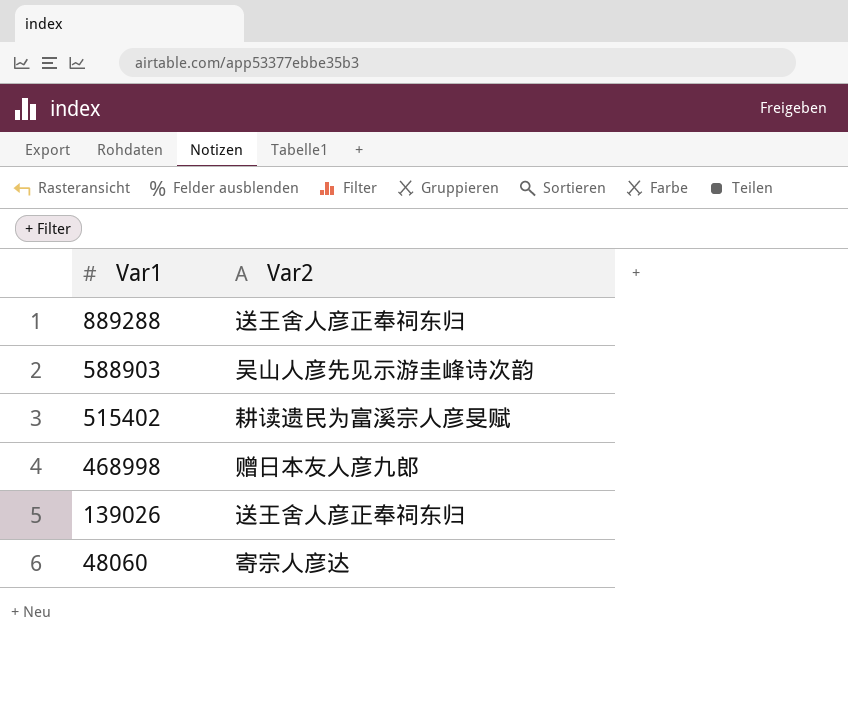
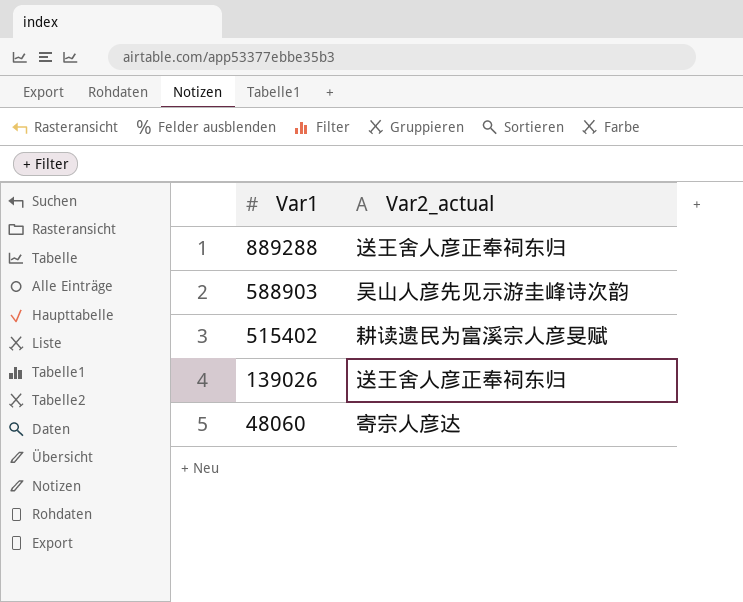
column name: Var2 -> Var2_actual
row 468998: 赠日本友人彦九郎 -> none

